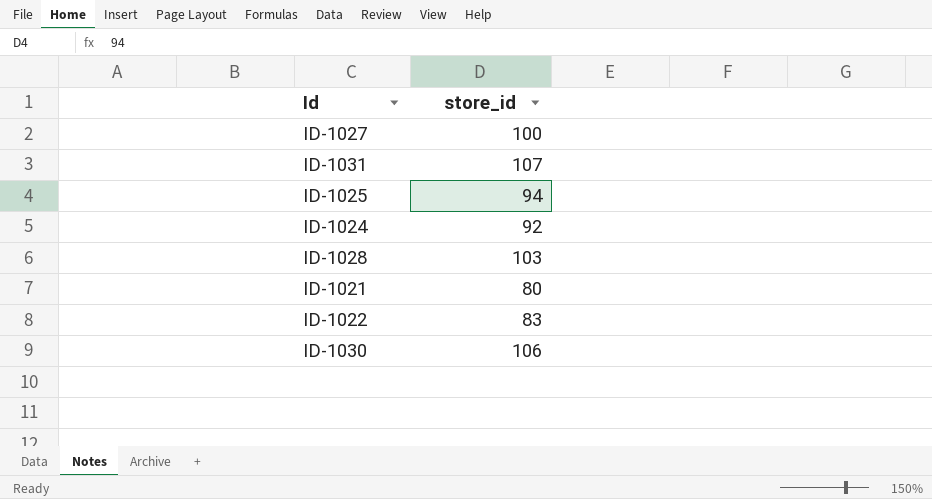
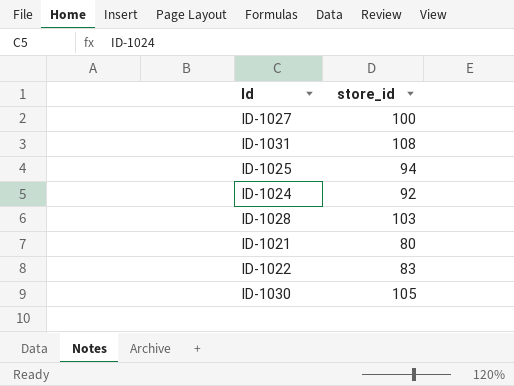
ID-1031 | store_id: 107 -> 108
ID-1030 | store_id: 106 -> 105

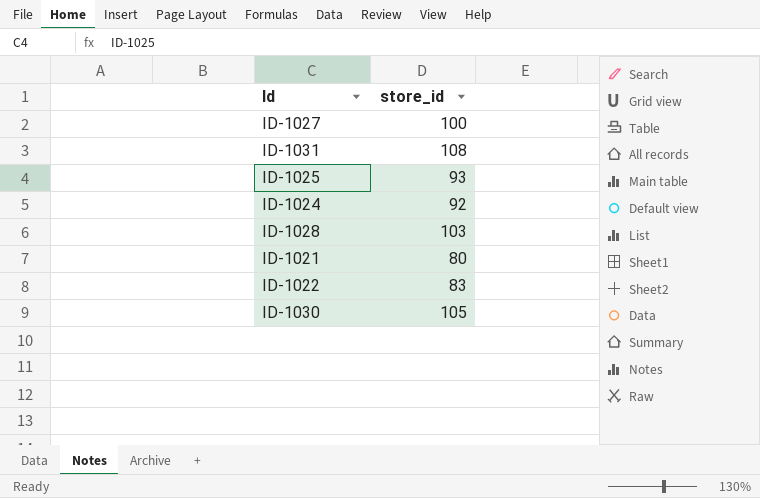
ID-1025 | store_id: 94 -> 93

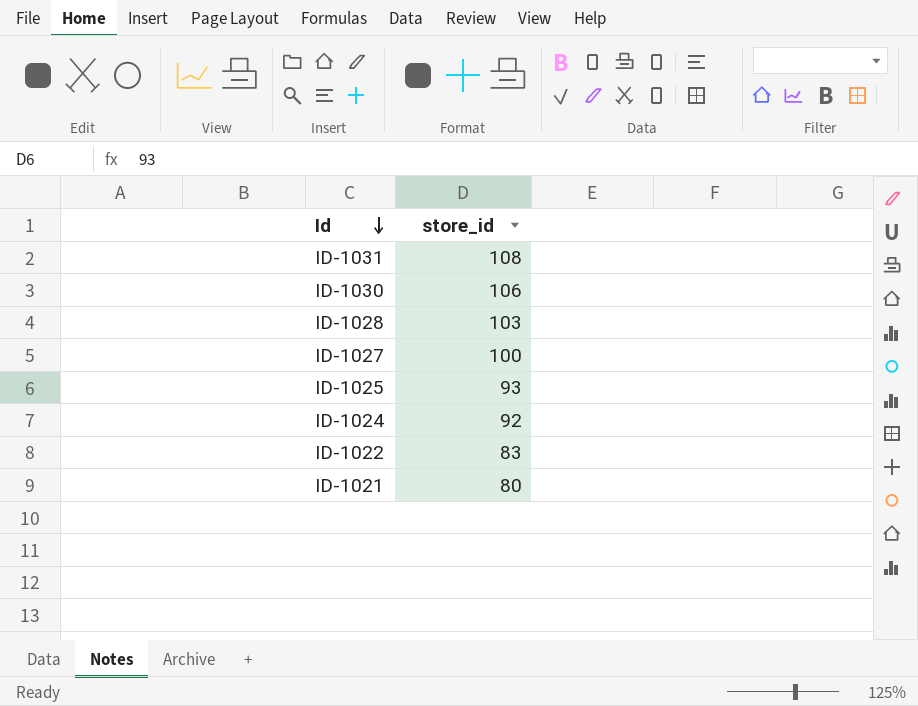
row order: none -> Id descending
ID-1030 | store_id: 105 -> 106

